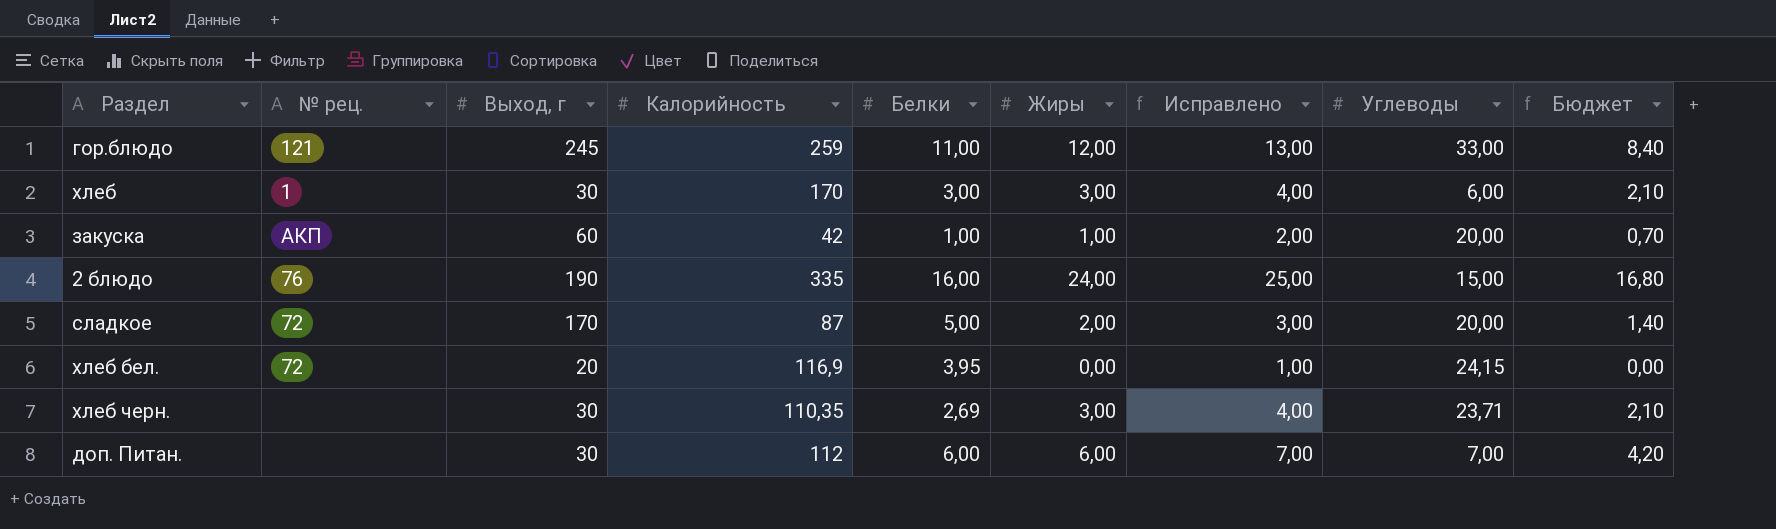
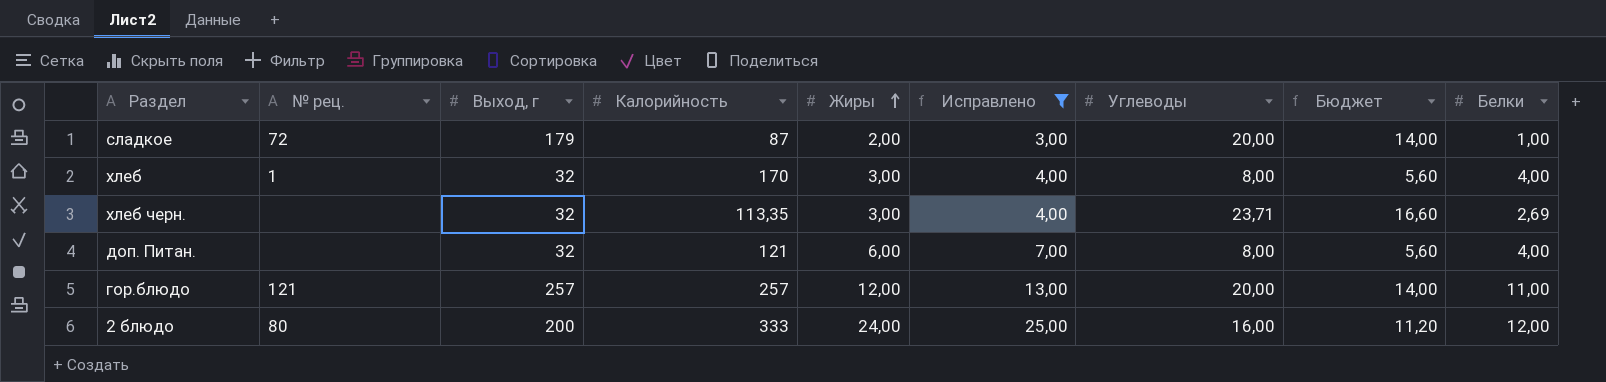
filter: none -> Исправлено >= 3,00
row order: none -> Жиры ascending
column Бюджет | formula: [Жиры] * 0,7 -> [Углеводы] * 0,7
column Белки | position: 5 -> 9
сладкое | Выход, г: 170 -> 179
сладкое | Белки: 5,00 -> 1,00
хлеб | Выход, г: 30 -> 32
хлеб | Углеводы: 6,00 -> 8,00
хлеб | Белки: 3,00 -> 4,00
хлеб черн. | Выход, г: 30 -> 32
хлеб черн. | Калорийность: 110,35 -> 113,35
доп. Питан. | Выход, г: 30 -> 32
доп. Питан. | Калорийность: 112 -> 121
доп. Питан. | Углеводы: 7,00 -> 8,00
доп. Питан. | Белки: 6,00 -> 4,00
гор.блюдо | Выход, г: 245 -> 257
гор.блюдо | Калорийность: 259 -> 257
гор.блюдо | Углеводы: 33,00 -> 20,00
2 блюдо | № рец.: 76 -> 80
2 блюдо | Выход, г: 190 -> 200
2 блюдо | Калорийность: 335 -> 333
2 блюдо | Углеводы: 15,00 -> 16,00
2 блюдо | Белки: 16,00 -> 12,00

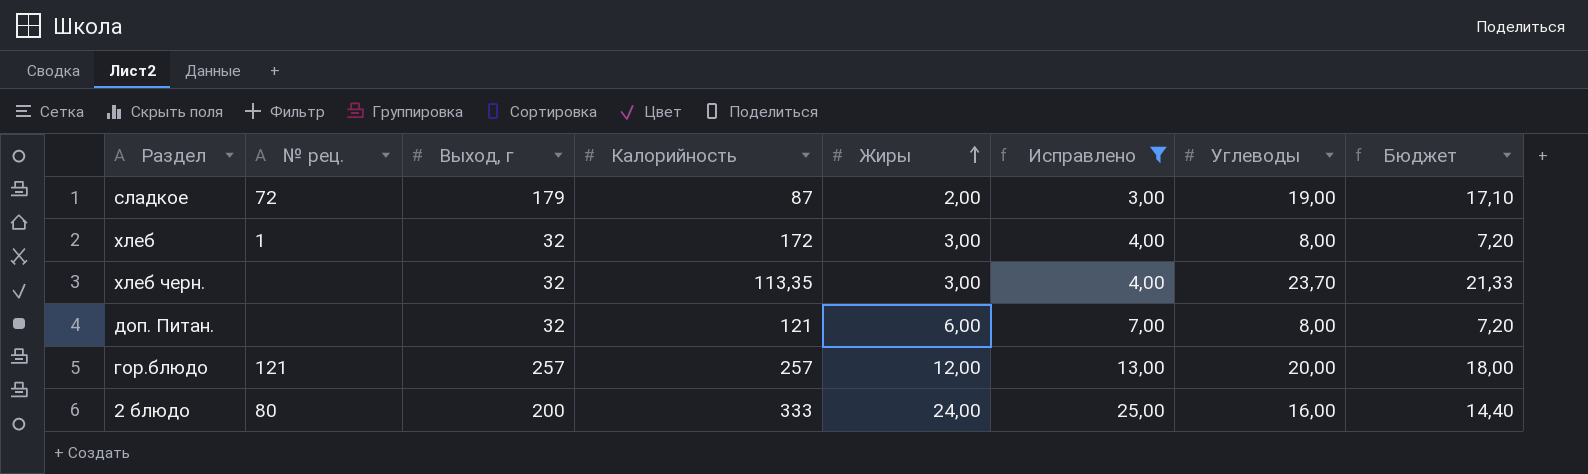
column Белки | position: 9 -> none
column Бюджет | formula: [Углеводы] * 0,7 -> [Углеводы] * 0,9
сладкое | Углеводы: 20,00 -> 19,00
хлеб | Калорийность: 170 -> 172
хлеб черн. | Углеводы: 23,71 -> 23,70

